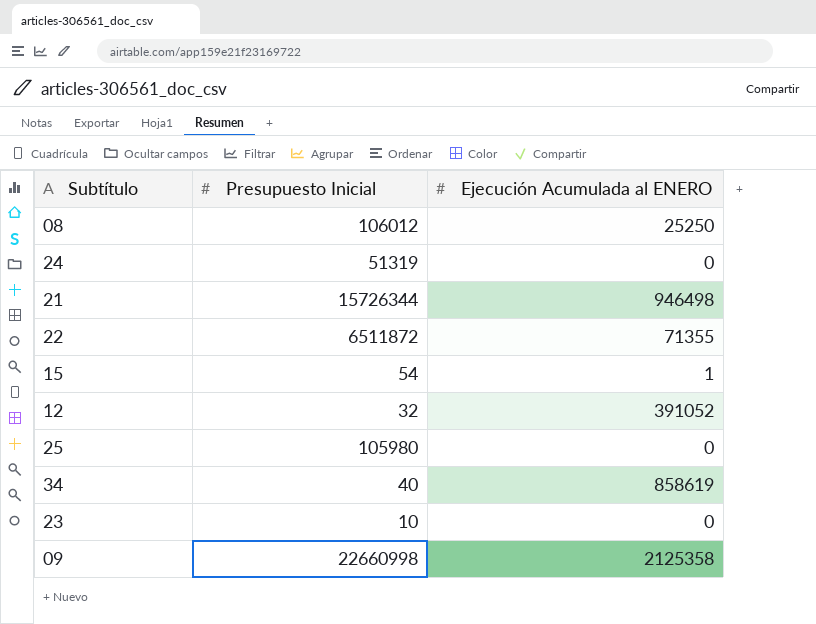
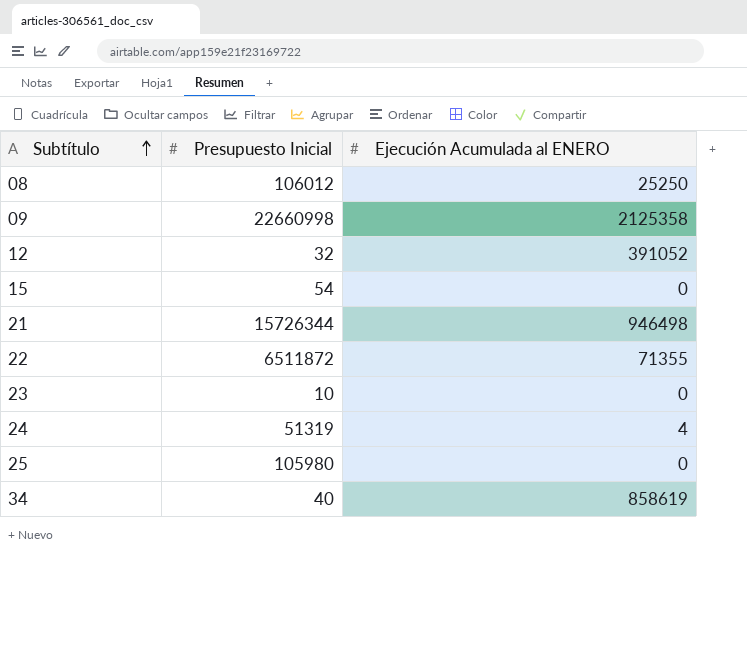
row order: none -> Subtítulo ascending
15 | Ejecución Acumulada al ENERO: 1 -> 0
24 | Ejecución Acumulada al ENERO: 0 -> 4

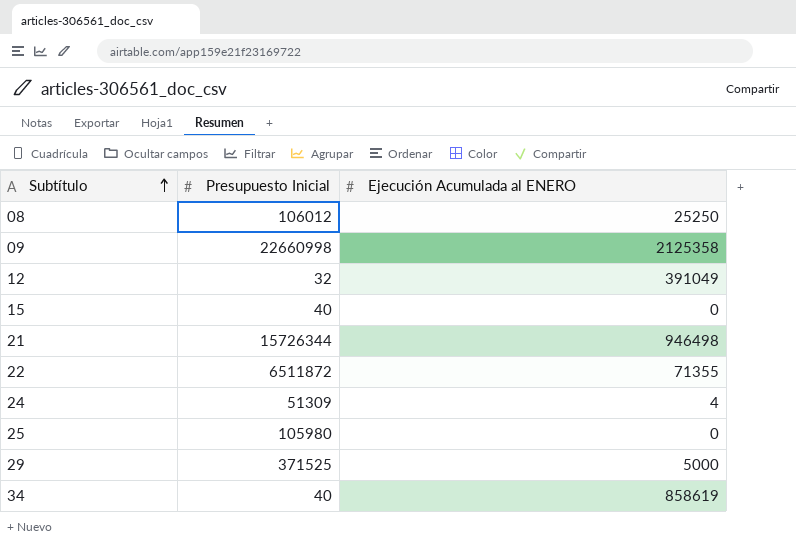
row 23: 10 | 0 -> none
12 | Ejecución Acumulada al ENERO: 391052 -> 391049
15 | Presupuesto Inicial: 54 -> 40
24 | Presupuesto Inicial: 51319 -> 51309
row 29: none -> 371525 | 5000

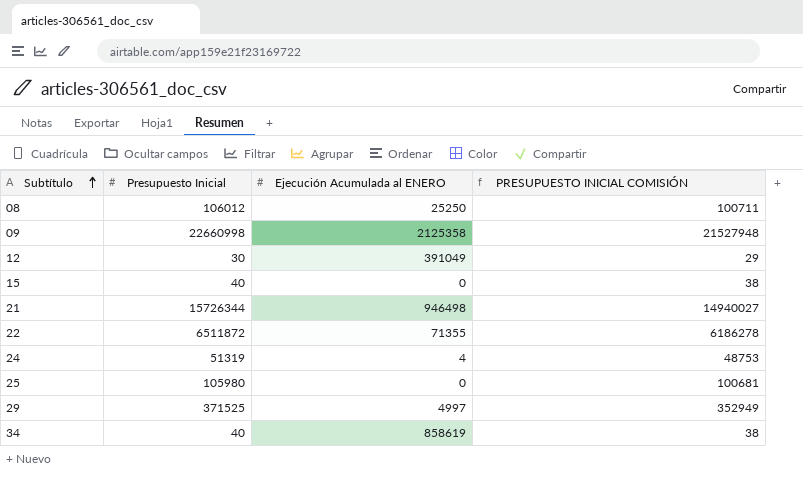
column PRESUPUESTO INICIAL COMISIÓN | formula: none -> [Presupuesto Inicial] * 0,95
12 | Presupuesto Inicial: 32 -> 30
24 | Presupuesto Inicial: 51309 -> 51319
29 | Ejecución Acumulada al ENERO: 5000 -> 4997

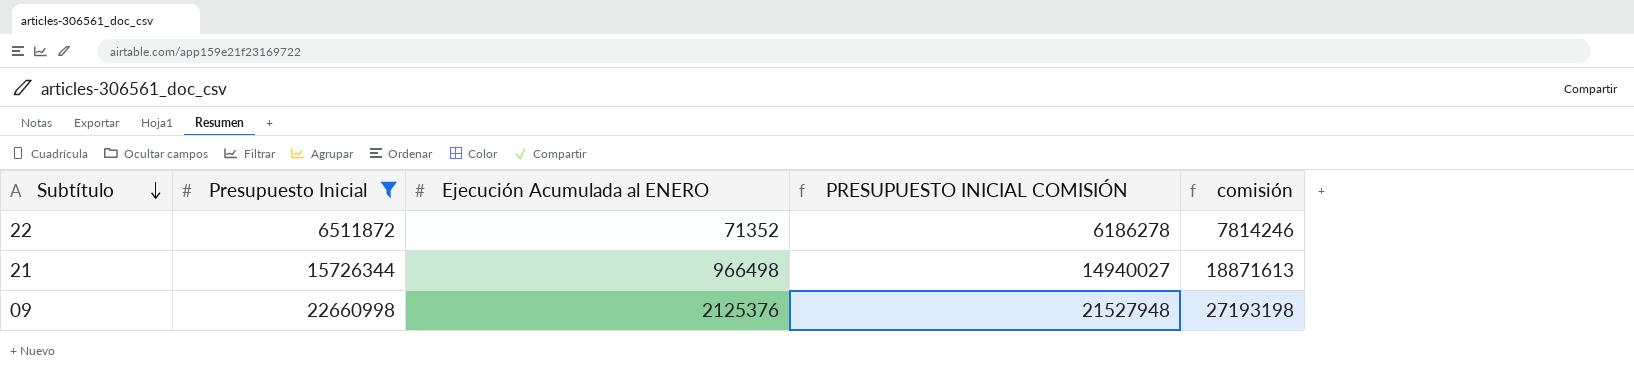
filter: none -> Presupuesto Inicial >= 6511872
row order: Subtítulo ascending -> Subtítulo descending
column comisión | formula: none -> [Presupuesto Inicial] * 1,2
22 | Ejecución Acumulada al ENERO: 71355 -> 71352
21 | Ejecución Acumulada al ENERO: 946498 -> 966498
09 | Ejecución Acumulada al ENERO: 2125358 -> 2125376

